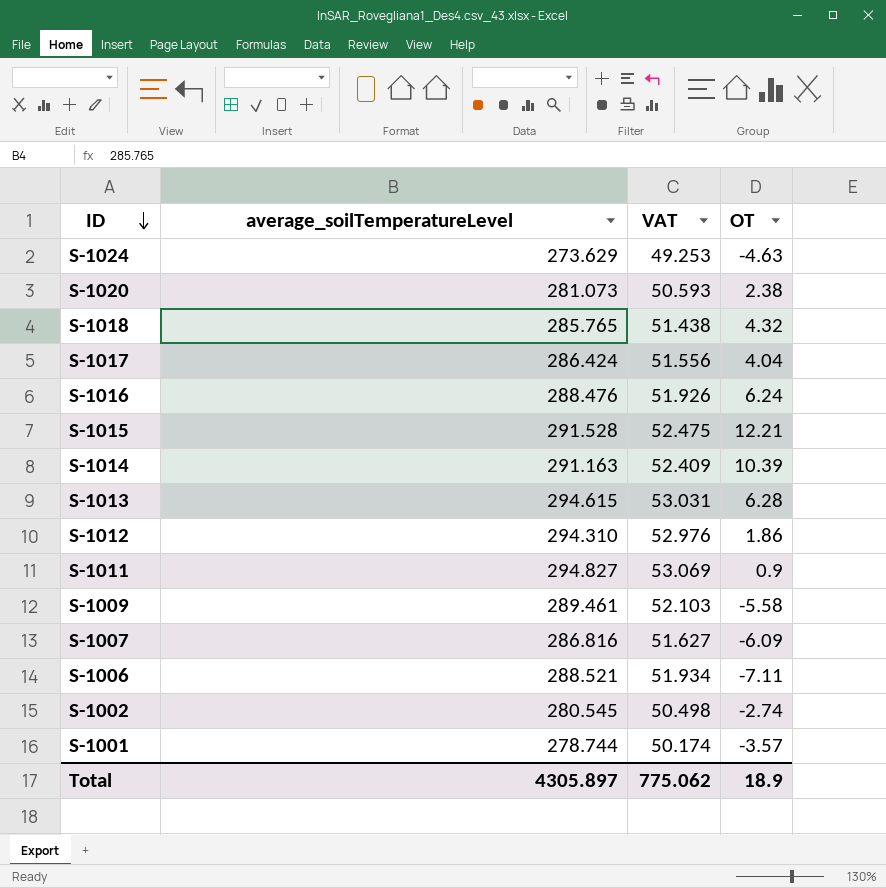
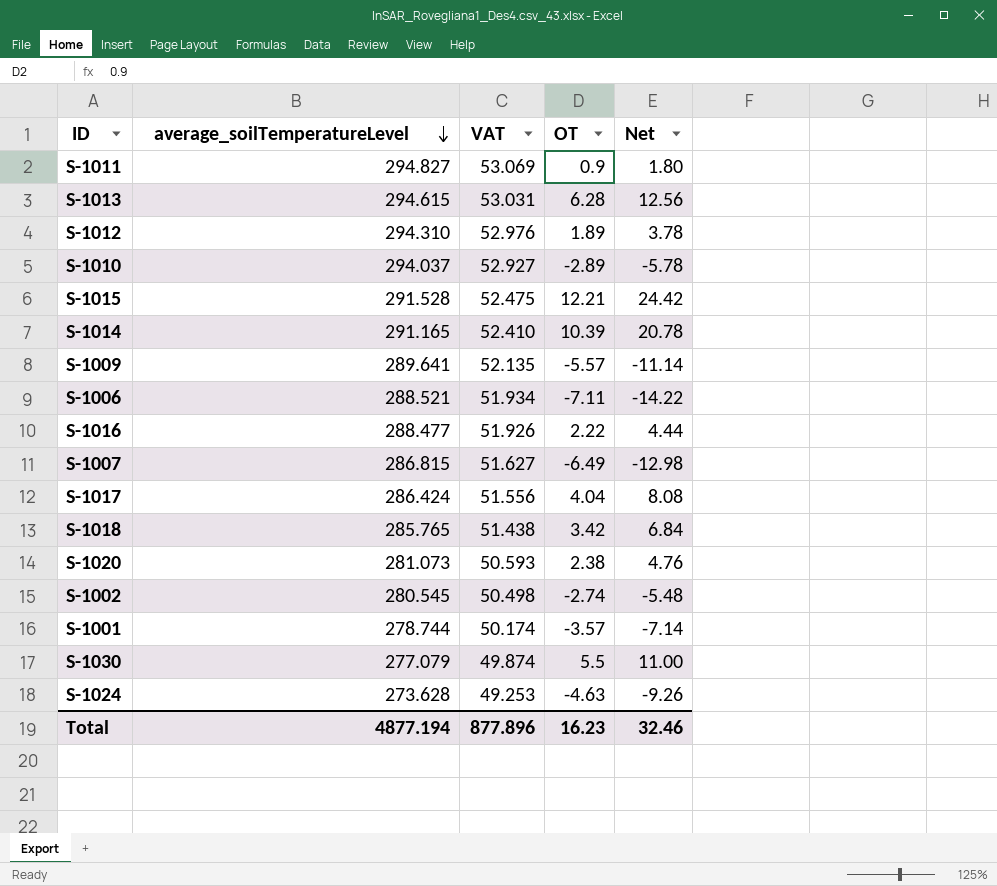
row order: ID descending -> average_soilTemperatureLevel descending
column Net | formula: none -> [OT] * 2
S-1012 | OT: 1.86 -> 1.89
row S-1010: none -> 294.037 | 52.927 | -2.89 | -5.78
S-1014 | average_soilTemperatureLevel: 291.163 -> 291.165
S-1014 | VAT: 52.409 -> 52.410
S-1009 | average_soilTemperatureLevel: 289.461 -> 289.641
S-1009 | VAT: 52.103 -> 52.135
S-1009 | OT: -5.58 -> -5.57
S-1016 | average_soilTemperatureLevel: 288.476 -> 288.477
S-1016 | OT: 6.24 -> 2.22
S-1007 | average_soilTemperatureLevel: 286.816 -> 286.815
S-1007 | OT: -6.09 -> -6.49
S-1018 | OT: 4.32 -> 3.42
row S-1030: none -> 277.079 | 49.874 | 5.5 | 11.00
S-1024 | average_soilTemperatureLevel: 273.629 -> 273.628
Total | average_soilTemperatureLevel: 4305.897 -> 4877.194
Total | VAT: 775.062 -> 877.896
Total | OT: 18.9 -> 16.23

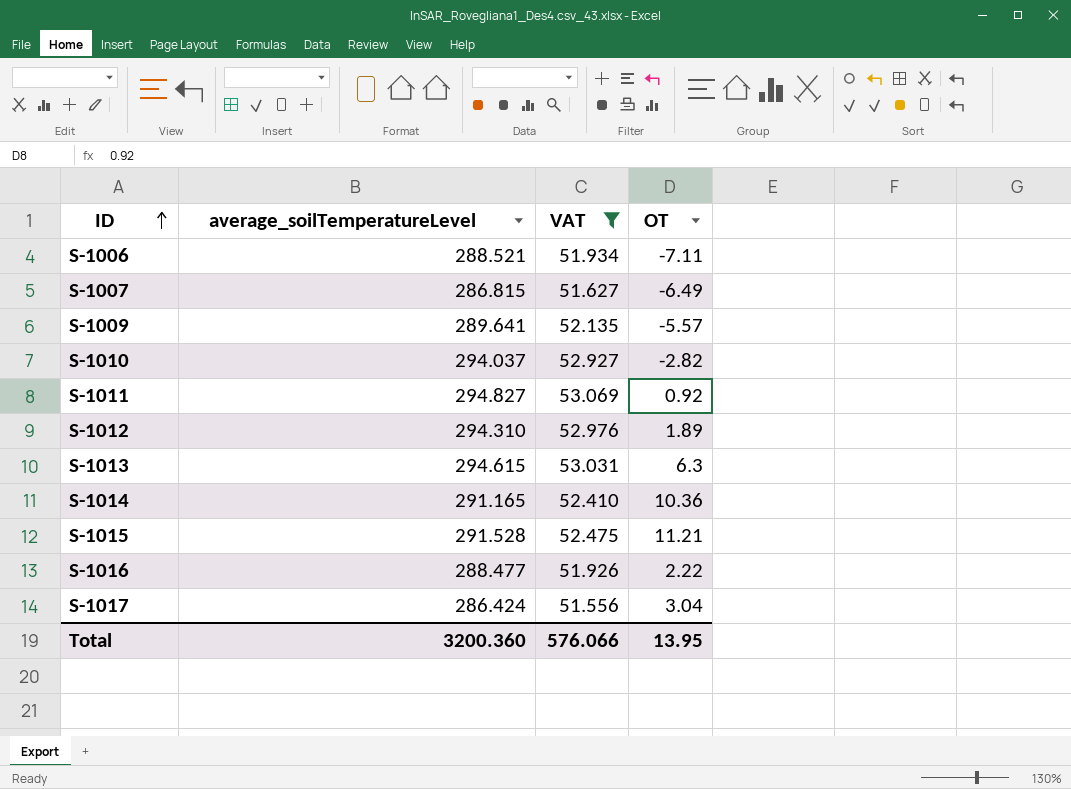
filter: none -> VAT >= 51.556
row order: average_soilTemperatureLevel descending -> ID ascending
column Net | formula: [OT] * 2 -> none
S-1010 | OT: -2.89 -> -2.82
S-1011 | OT: 0.9 -> 0.92
S-1013 | OT: 6.28 -> 6.3
S-1014 | OT: 10.39 -> 10.36
S-1015 | OT: 12.21 -> 11.21
S-1017 | OT: 4.04 -> 3.04
Total | average_soilTemperatureLevel: 4877.194 -> 3200.360
Total | VAT: 877.896 -> 576.066
Total | OT: 16.23 -> 13.95

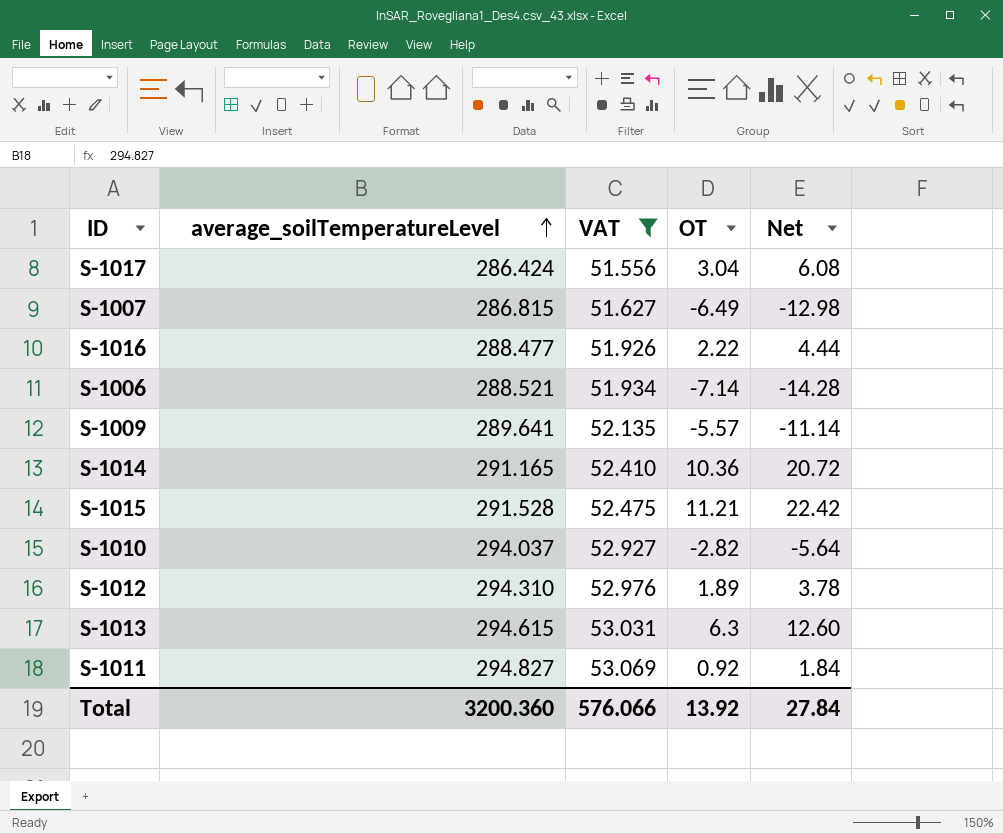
row order: ID ascending -> average_soilTemperatureLevel ascending
column Net | formula: none -> [OT] * 2
S-1006 | OT: -7.11 -> -7.14
Total | OT: 13.95 -> 13.92

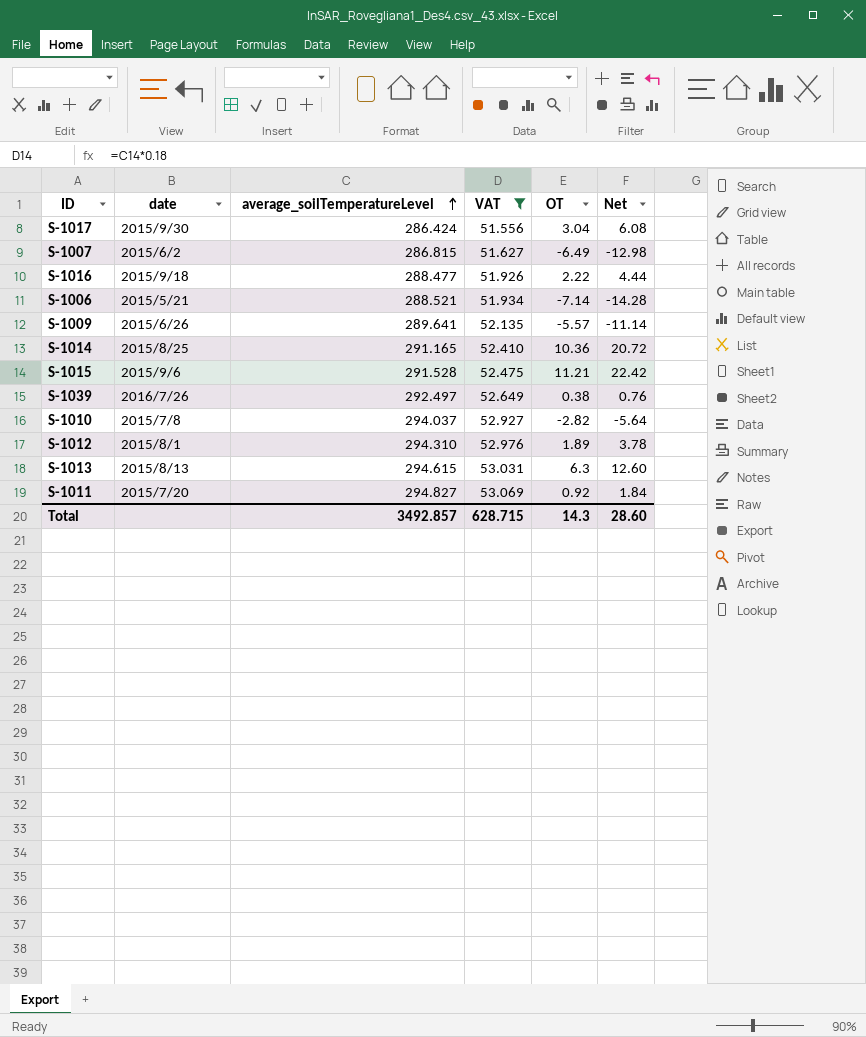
column date | position: none -> 2
row S-1039: none -> 2016/7/26 | 292.497 | 52.649 | 0.38 | 0.76
Total | average_soilTemperatureLevel: 3200.360 -> 3492.857
Total | VAT: 576.066 -> 628.715
Total | OT: 13.92 -> 14.3
Total | Net: 27.84 -> 28.60

